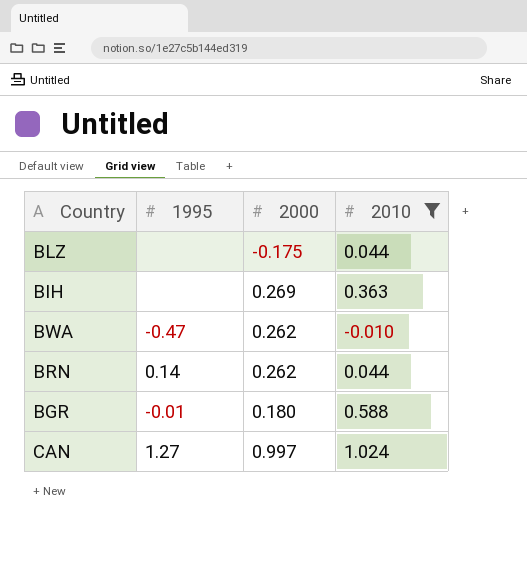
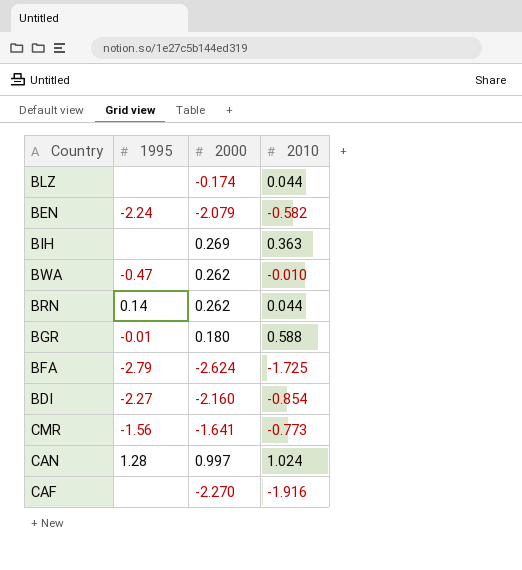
filter: 2010 >= -0.010 -> none
BLZ | 2000: -0.175 -> -0.174
CAN | 1995: 1.27 -> 1.28

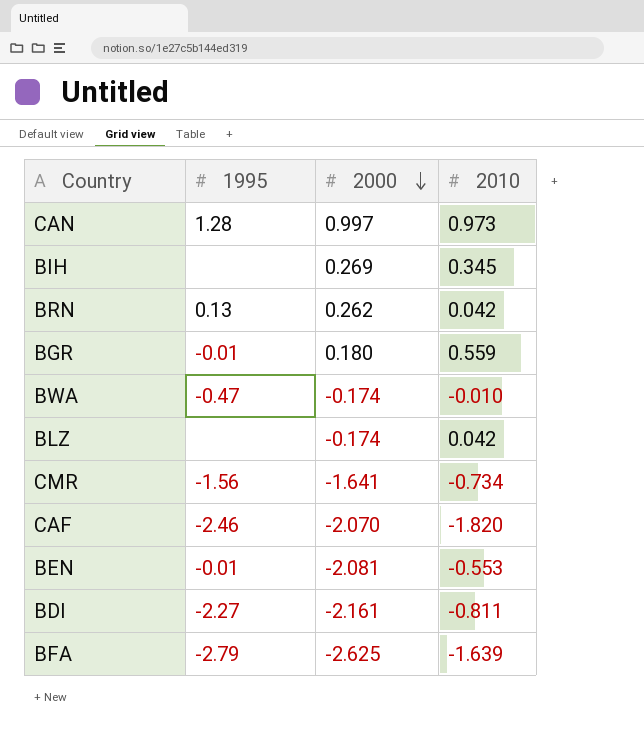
row order: none -> 2000 descending
CAN | 2010: 1.024 -> 0.973
BIH | 2010: 0.363 -> 0.345
BRN | 1995: 0.14 -> 0.13
BRN | 2010: 0.044 -> 0.042
BGR | 2010: 0.588 -> 0.559
BWA | 2000: 0.262 -> -0.174
BLZ | 2010: 0.044 -> 0.042
CMR | 2010: -0.773 -> -0.734
CAF | 1995: none -> -2.46
CAF | 2000: -2.270 -> -2.070
CAF | 2010: -1.916 -> -1.820
BEN | 1995: -2.24 -> -0.01
BEN | 2000: -2.079 -> -2.081
BEN | 2010: -0.582 -> -0.553
BDI | 2000: -2.160 -> -2.161
BDI | 2010: -0.854 -> -0.811
BFA | 2000: -2.624 -> -2.625
BFA | 2010: -1.725 -> -1.639

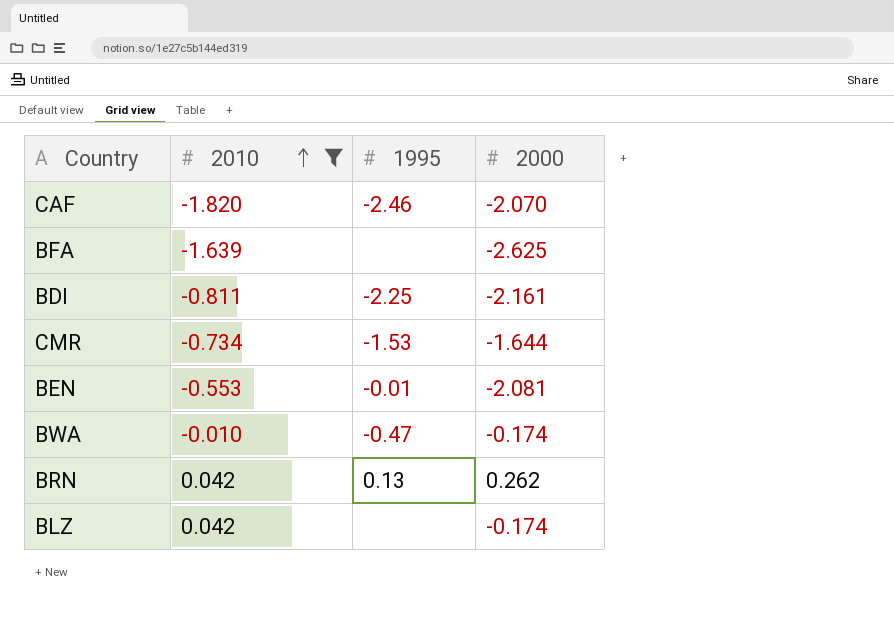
filter: none -> 2010 <= 0.042
row order: 2000 descending -> 2010 ascending
column 2010 | position: 4 -> 2
BFA | 1995: -2.79 -> none
BDI | 1995: -2.27 -> -2.25
CMR | 1995: -1.56 -> -1.53
CMR | 2000: -1.641 -> -1.644

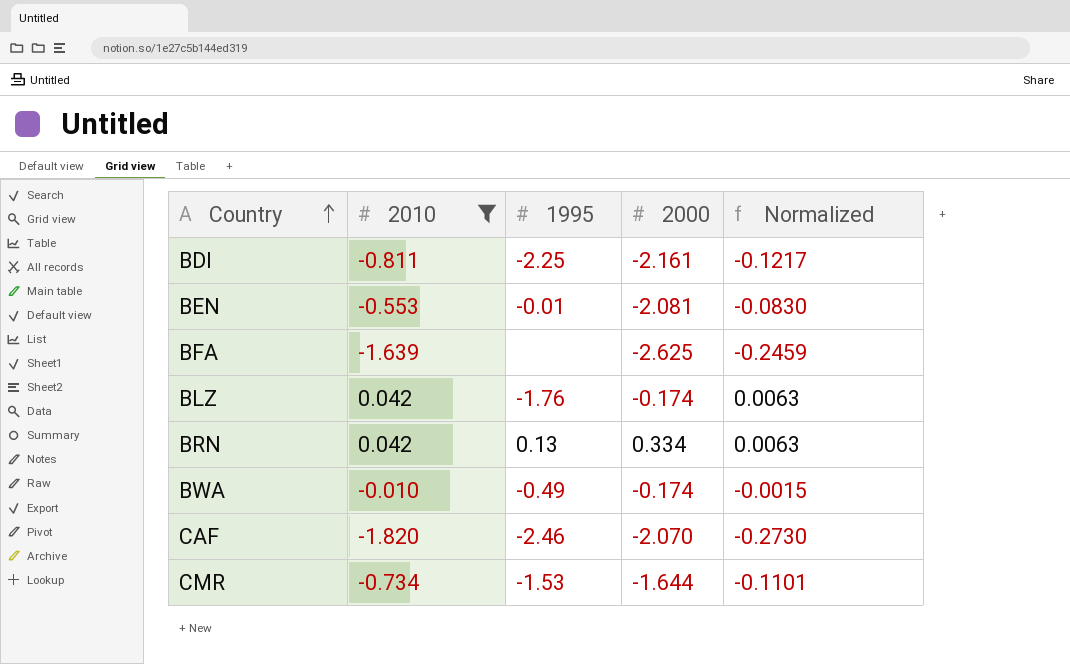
row order: 2010 ascending -> Country ascending
column Normalized | formula: none -> [2010] * 0.15
BLZ | 1995: none -> -1.76
BRN | 2000: 0.262 -> 0.334
BWA | 1995: -0.47 -> -0.49

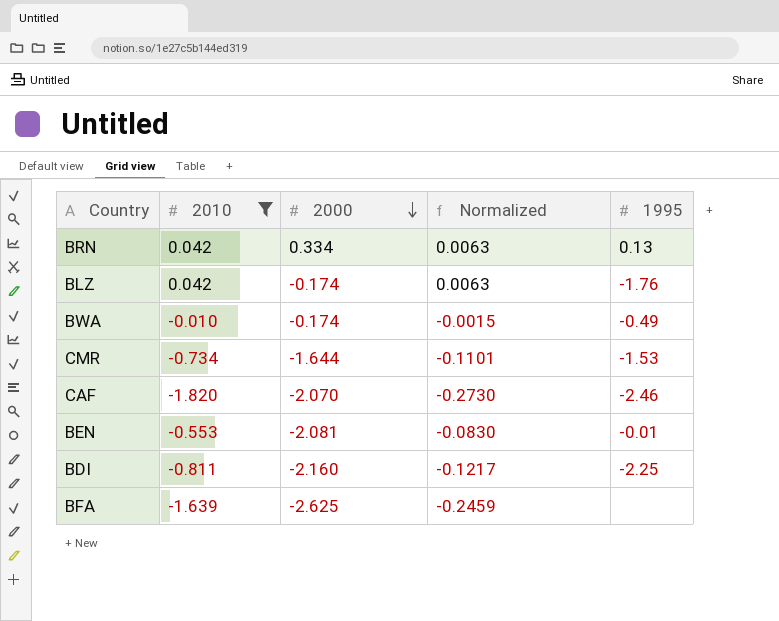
row order: Country ascending -> 2000 descending
column 1995 | position: 3 -> 5
BDI | 2000: -2.161 -> -2.160

